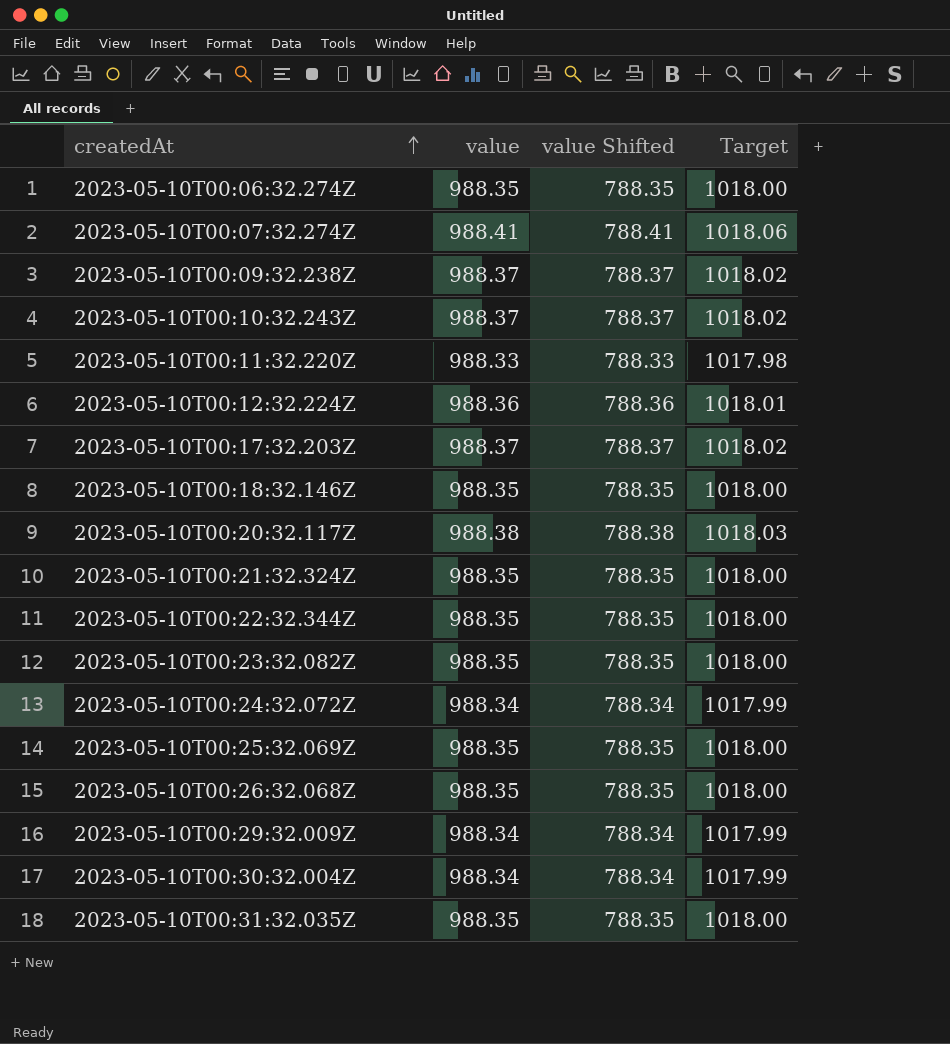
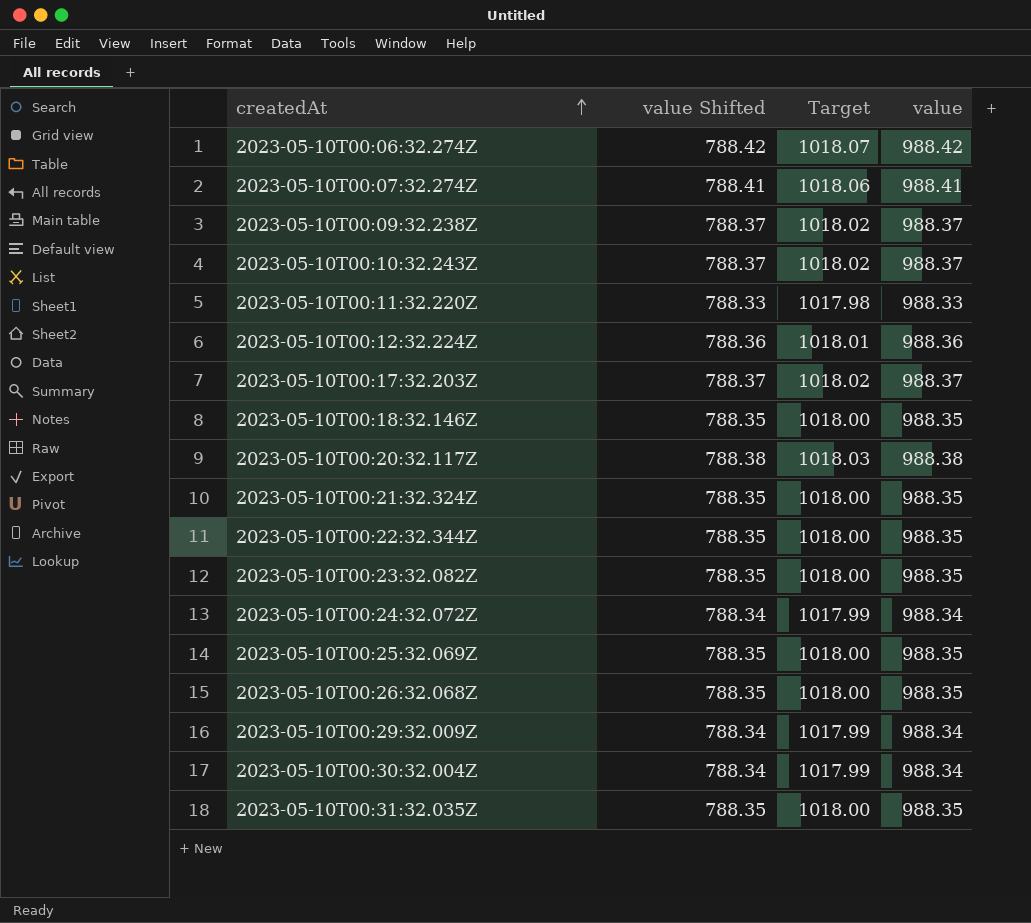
column value | position: 2 -> 4
2023-05-10T00:06:32.274Z | value Shifted: 788.35 -> 788.42
2023-05-10T00:06:32.274Z | Target: 1018.00 -> 1018.07
2023-05-10T00:06:32.274Z | value: 988.35 -> 988.42

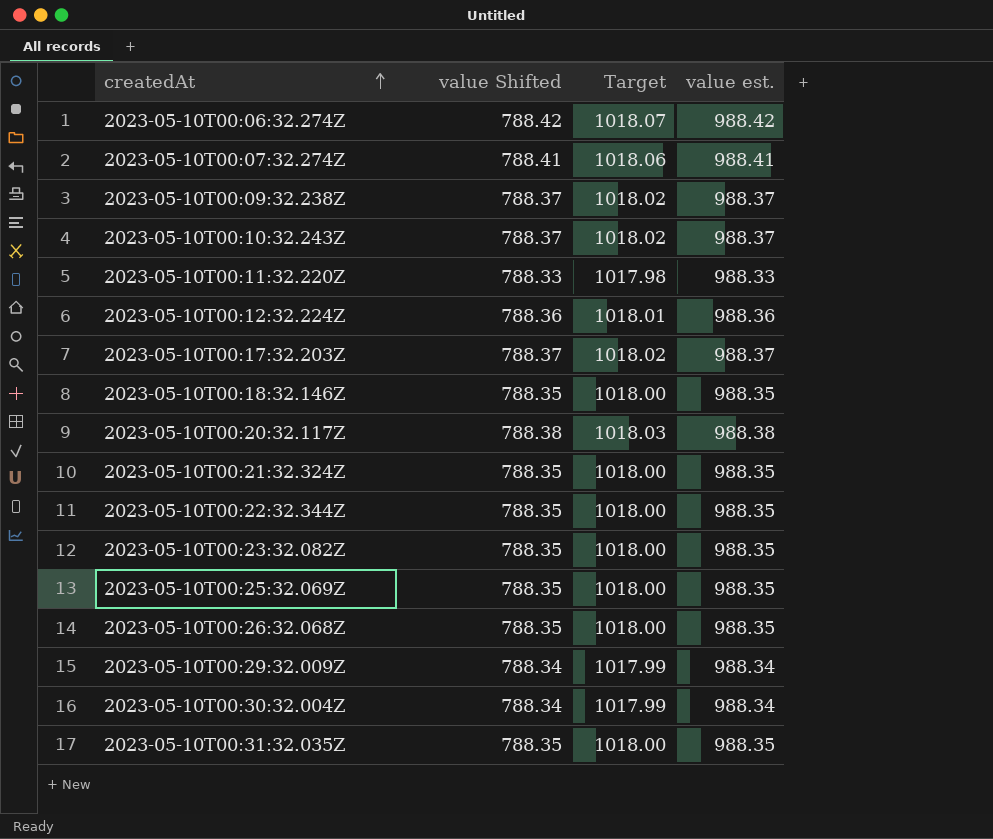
column name: value -> value est.
row 2023-05-10T00:24:32.072Z: 788.34 | 1017.99 | 988.34 -> none

